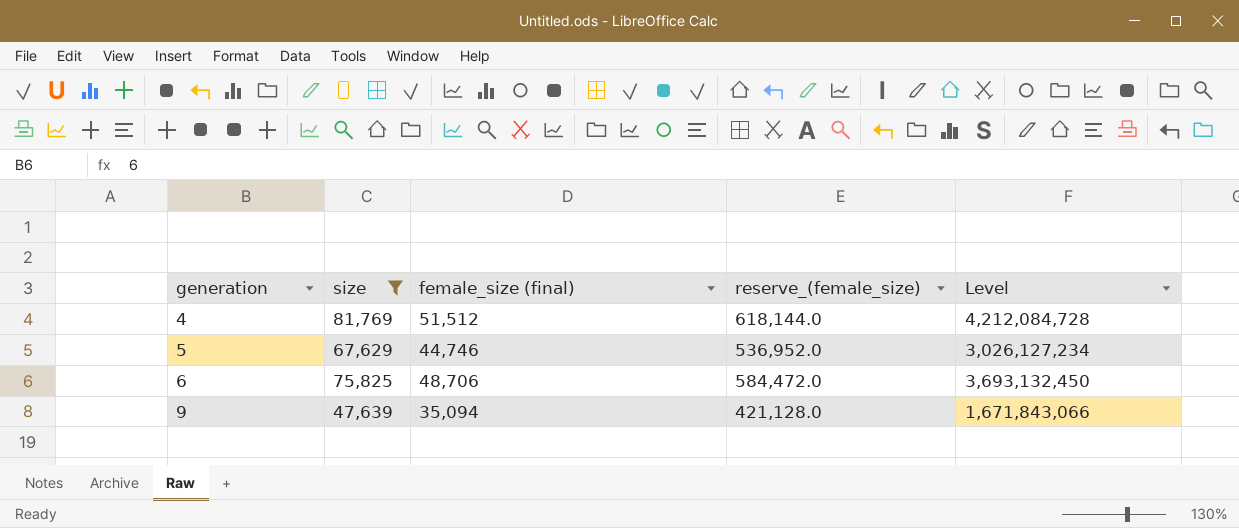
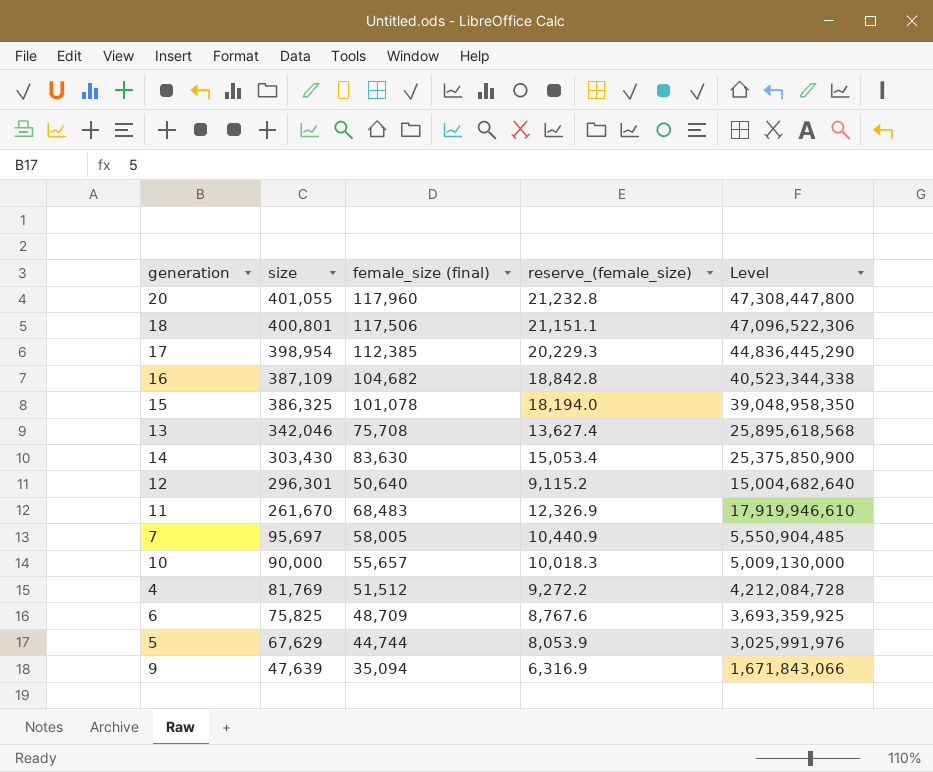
filter: size <= 81,769 -> none
row order: generation ascending -> size descending
column reserve_(female_size) | formula: [female_size (final)] * 12 -> [female_size (final)] * 0.18
6 | female_size (final): 48,706 -> 48,709
6 | Level: 3,693,132,450 -> 3,693,359,925
5 | female_size (final): 44,746 -> 44,744
5 | Level: 3,026,127,234 -> 3,025,991,976

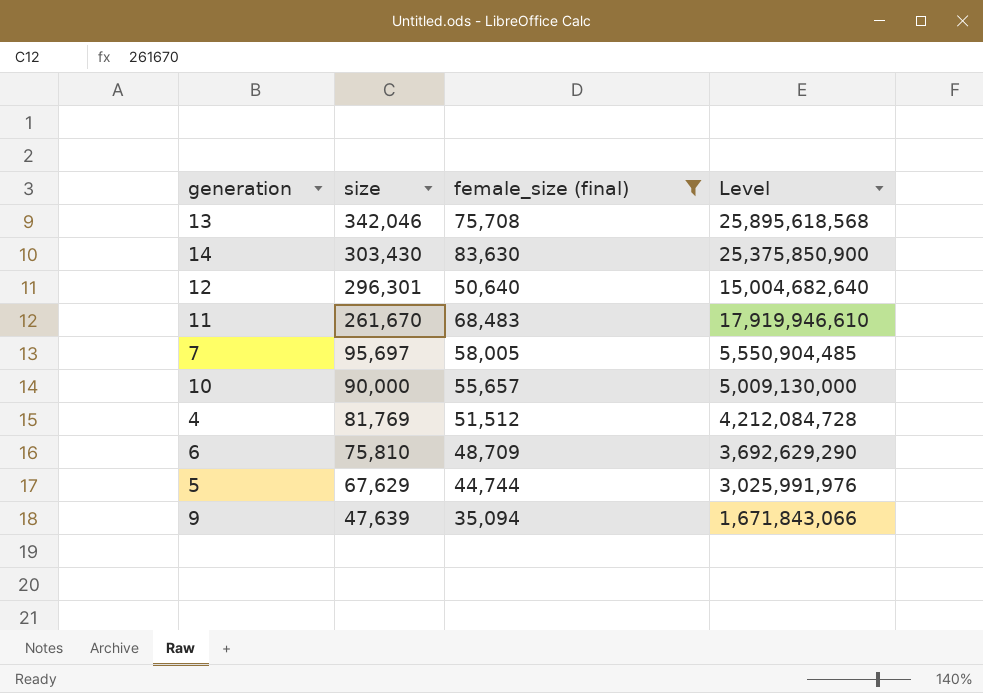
filter: none -> female_size (final) <= 83,630
column reserve_(female_size) | formula: [female_size (final)] * 0.18 -> none
6 | size: 75,825 -> 75,810
6 | Level: 3,693,359,925 -> 3,692,629,290

